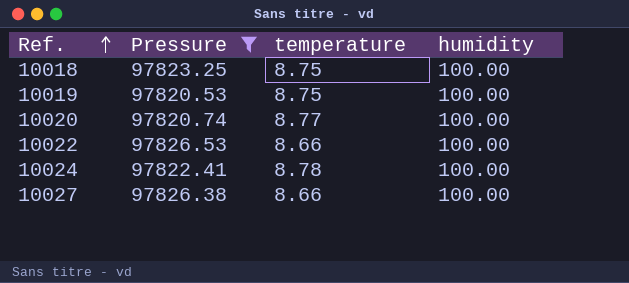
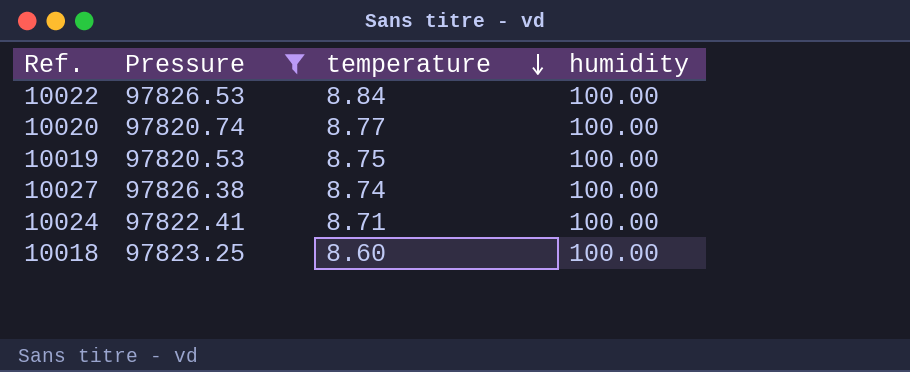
row order: Ref. ascending -> temperature descending
10022 | temperature: 8.66 -> 8.84
10027 | temperature: 8.66 -> 8.74
10024 | temperature: 8.78 -> 8.71
10018 | temperature: 8.75 -> 8.60

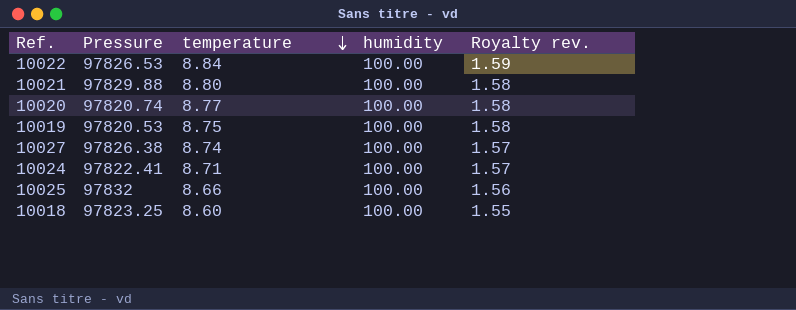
filter: Pressure <= 97826.53 -> none
column Royalty rev. | formula: none -> [temperature] * 0.18

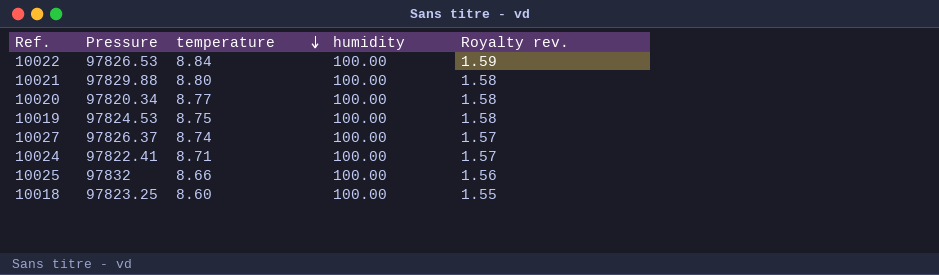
10020 | Pressure: 97820.74 -> 97820.34
10019 | Pressure: 97820.53 -> 97824.53
10027 | Pressure: 97826.38 -> 97826.37

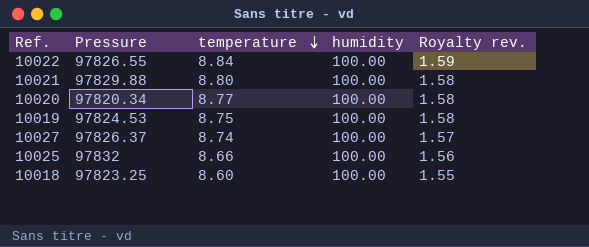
row 10024: 97822.41 | 8.71 | 100.00 | 1.57 -> none
10022 | Pressure: 97826.53 -> 97826.55

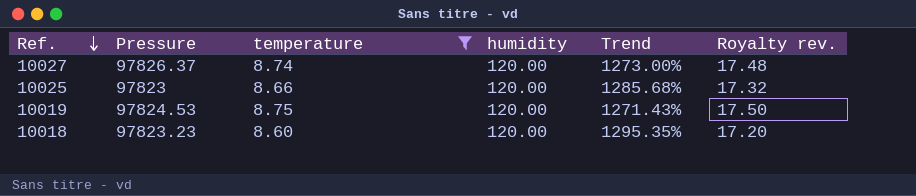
filter: none -> temperature <= 8.75
row order: temperature descending -> Ref. descending
column Trend | formula: none -> ([humidity] - [temperature]) / [temperature]
column Royalty rev. | formula: [temperature] * 0.18 -> [temperature] * 2
10027 | humidity: 100.00 -> 120.00
10025 | Pressure: 97832 -> 97823
10025 | humidity: 100.00 -> 120.00
10019 | humidity: 100.00 -> 120.00
10018 | Pressure: 97823.25 -> 97823.23
10018 | humidity: 100.00 -> 120.00

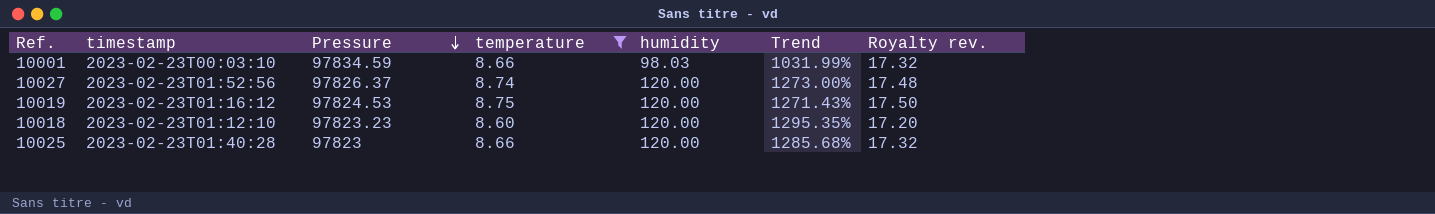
row order: Ref. descending -> Pressure descending
column timestamp | position: none -> 2
row 10001: none -> 2023-02-23T00:03:10 | 97834.59 | 8.66 | 98.03 | 1031.99% | 17.32

